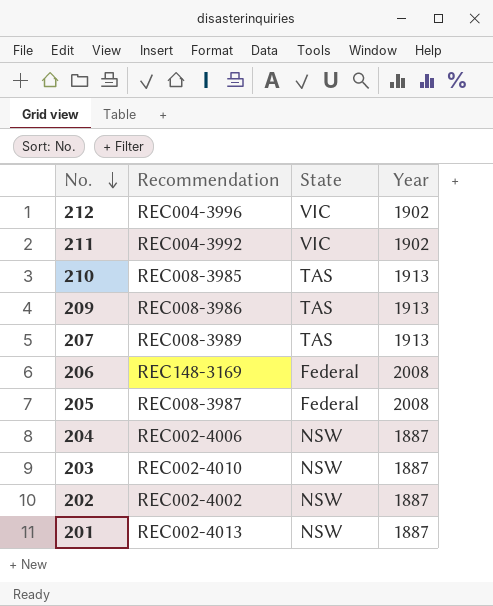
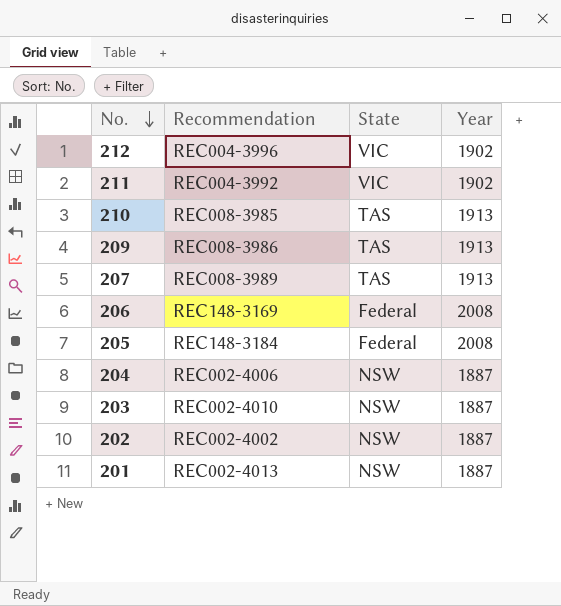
205 | Recommendation: REC008-3987 -> REC148-3184

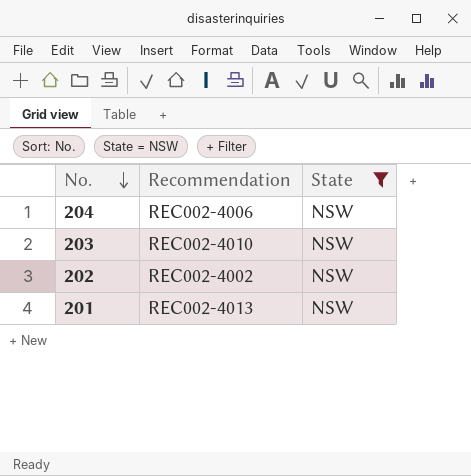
filter: none -> State = NSW
column Year | position: 4 -> none

